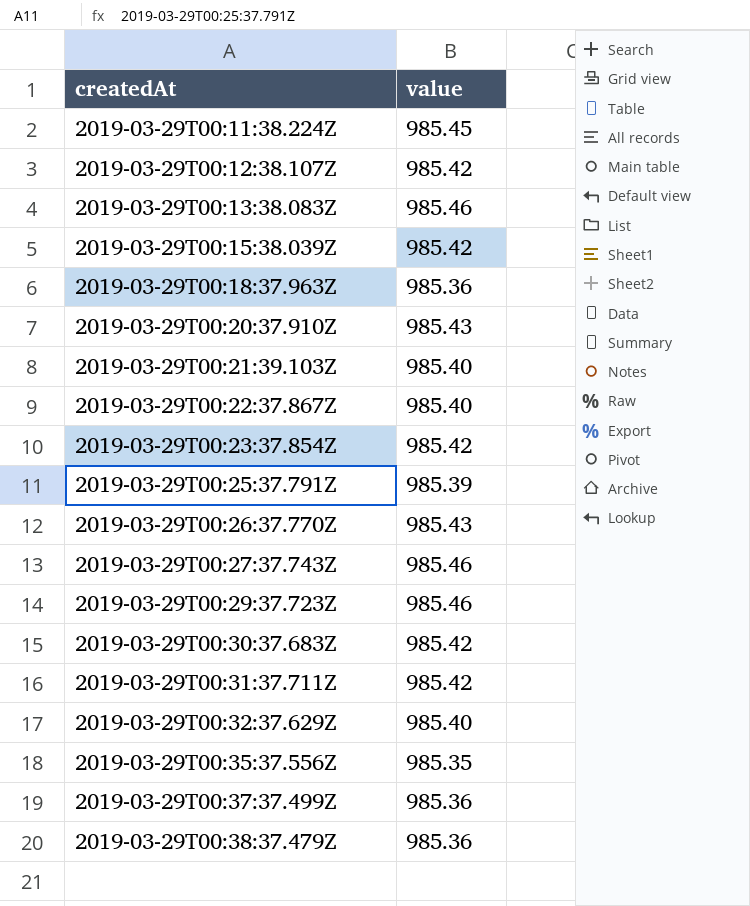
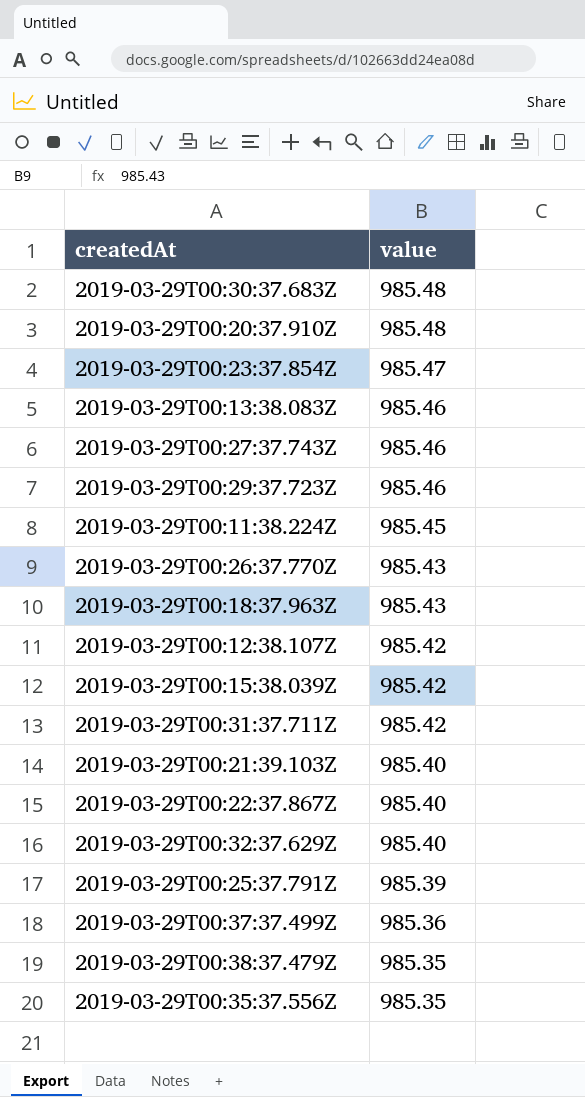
row order: createdAt ascending -> value descending
2019-03-29T00:30:37.683Z | value: 985.42 -> 985.48
2019-03-29T00:20:37.910Z | value: 985.43 -> 985.48
2019-03-29T00:23:37.854Z | value: 985.42 -> 985.47
2019-03-29T00:18:37.963Z | value: 985.36 -> 985.43
2019-03-29T00:38:37.479Z | value: 985.36 -> 985.35

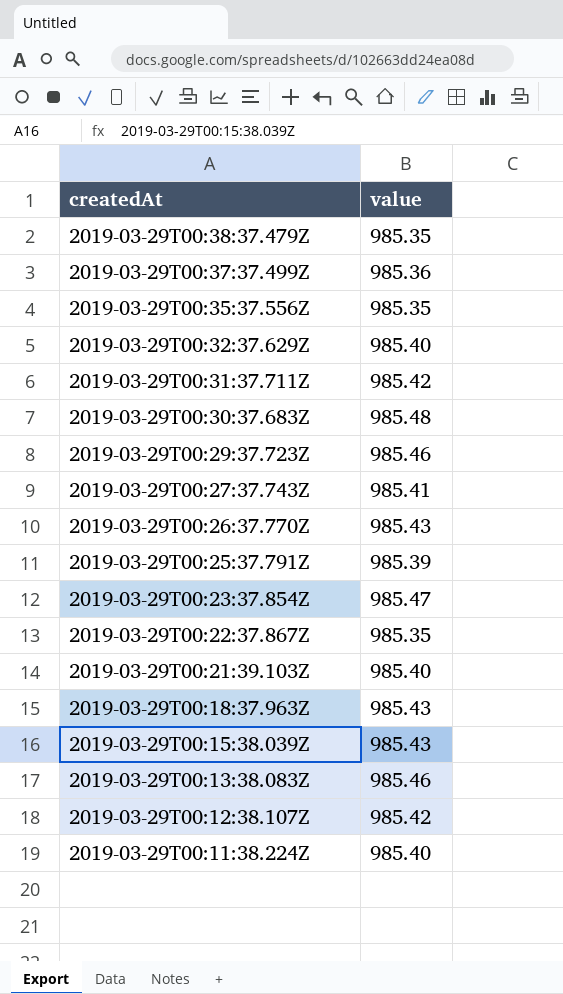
row order: value descending -> createdAt descending
row 2019-03-29T00:20:37.910Z: 985.48 -> none
2019-03-29T00:27:37.743Z | value: 985.46 -> 985.41
2019-03-29T00:22:37.867Z | value: 985.40 -> 985.35
2019-03-29T00:15:38.039Z | value: 985.42 -> 985.43
2019-03-29T00:11:38.224Z | value: 985.45 -> 985.40

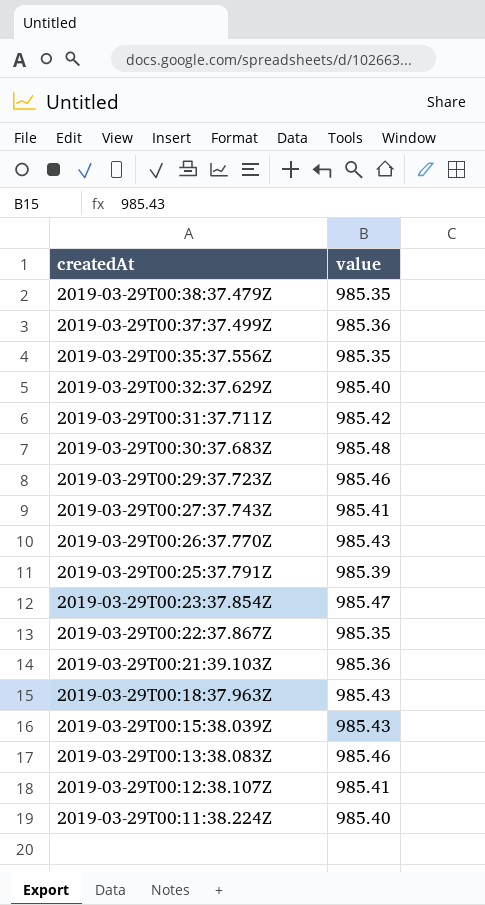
2019-03-29T00:21:39.103Z | value: 985.40 -> 985.36
2019-03-29T00:12:38.107Z | value: 985.42 -> 985.41

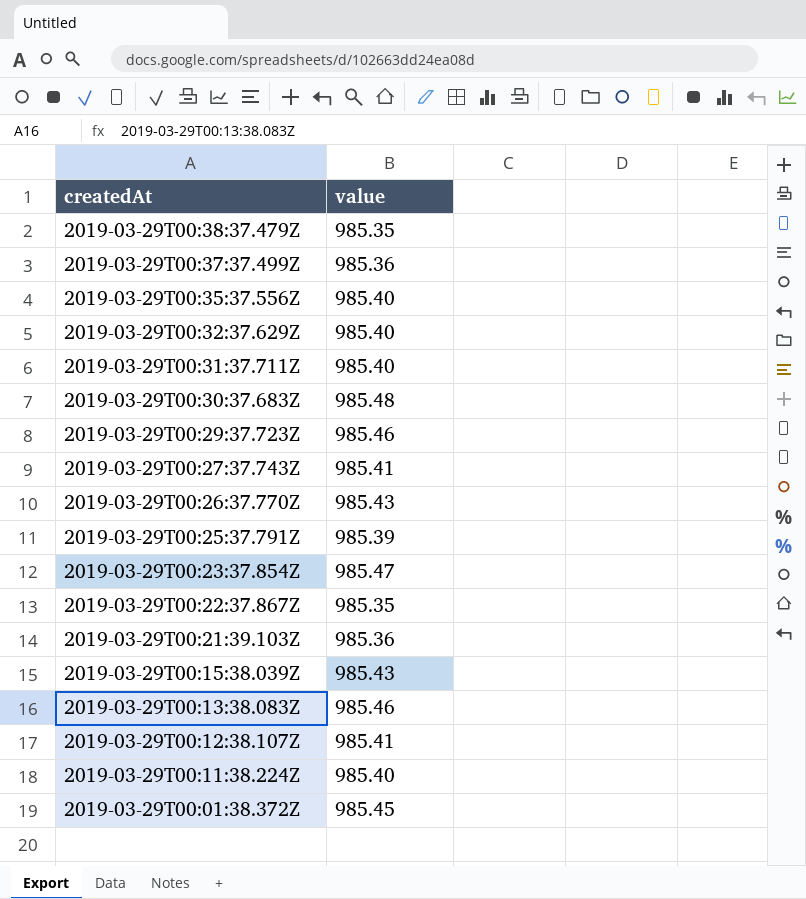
row 2019-03-29T00:18:37.963Z: 985.43 -> none
2019-03-29T00:35:37.556Z | value: 985.35 -> 985.40
2019-03-29T00:31:37.711Z | value: 985.42 -> 985.40
row 2019-03-29T00:01:38.372Z: none -> 985.45

